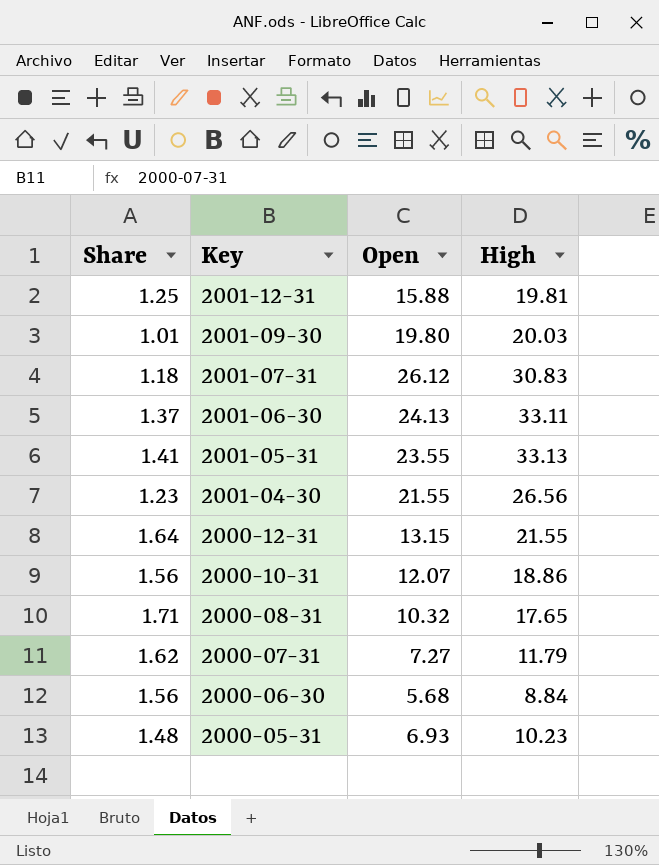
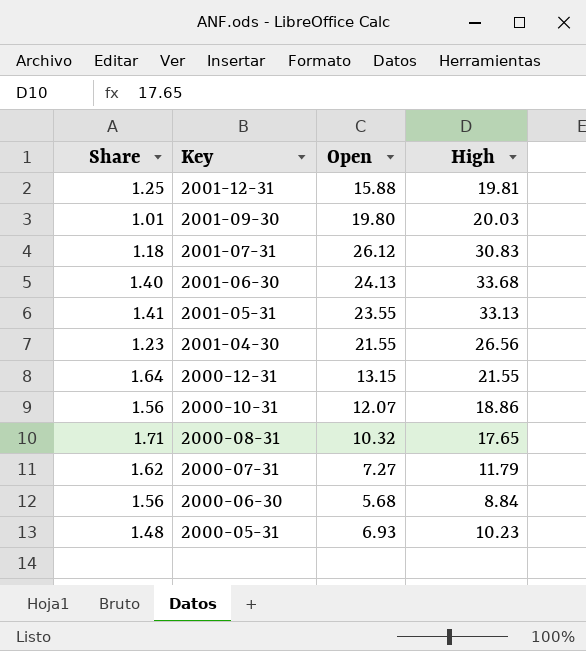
2001-06-30 | Share: 1.37 -> 1.40
2001-06-30 | High: 33.11 -> 33.68

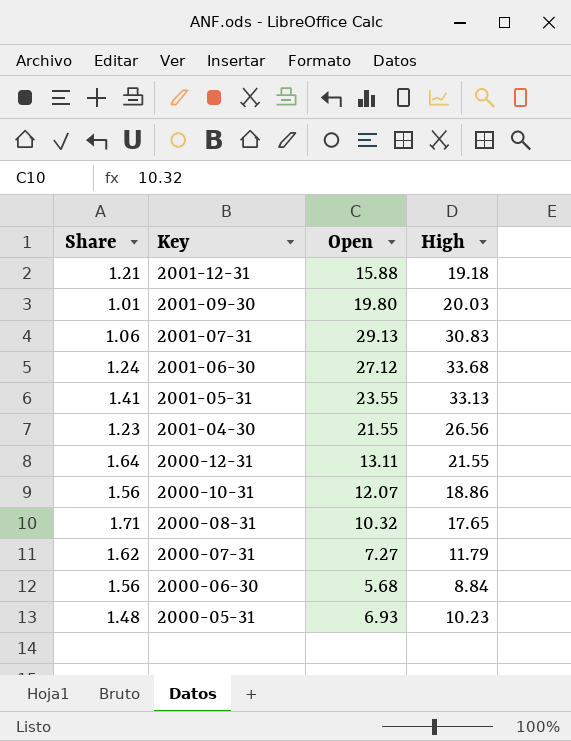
2001-12-31 | Share: 1.25 -> 1.21
2001-12-31 | High: 19.81 -> 19.18
2001-07-31 | Share: 1.18 -> 1.06
2001-07-31 | Open: 26.12 -> 29.13
2001-06-30 | Share: 1.40 -> 1.24
2001-06-30 | Open: 24.13 -> 27.12
2000-12-31 | Open: 13.15 -> 13.11

